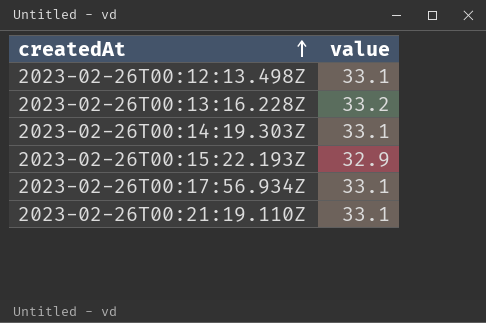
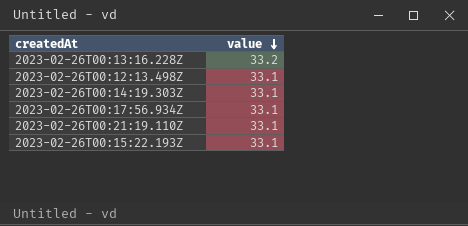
row order: createdAt ascending -> value descending
2023-02-26T00:15:22.193Z | value: 32.9 -> 33.1

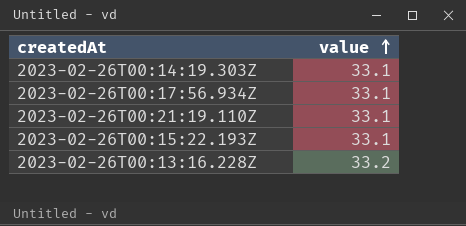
row order: value descending -> value ascending
row 2023-02-26T00:12:13.498Z: 33.1 -> none

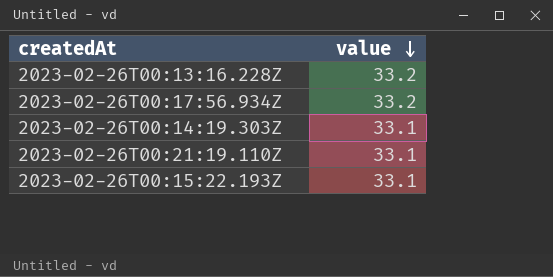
row order: value ascending -> value descending
2023-02-26T00:17:56.934Z | value: 33.1 -> 33.2

